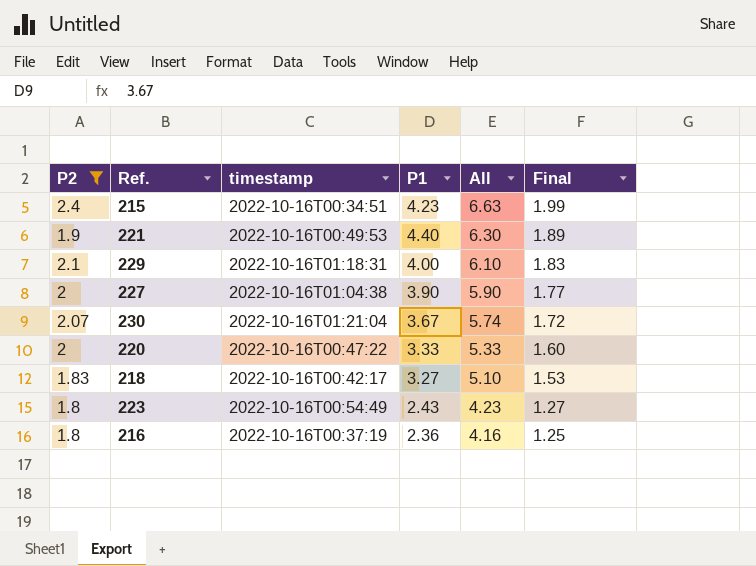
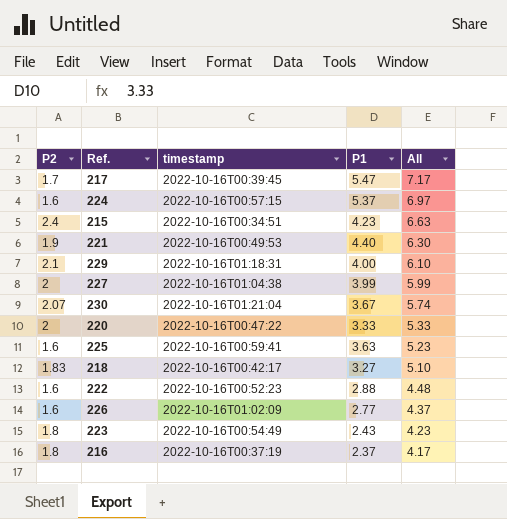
filter: P2 >= 1.8 -> none
column Final | formula: [All] * 0.3 -> none
227 | P1: 3.90 -> 3.99
227 | All: 5.90 -> 5.99
216 | P1: 2.36 -> 2.37
216 | All: 4.16 -> 4.17

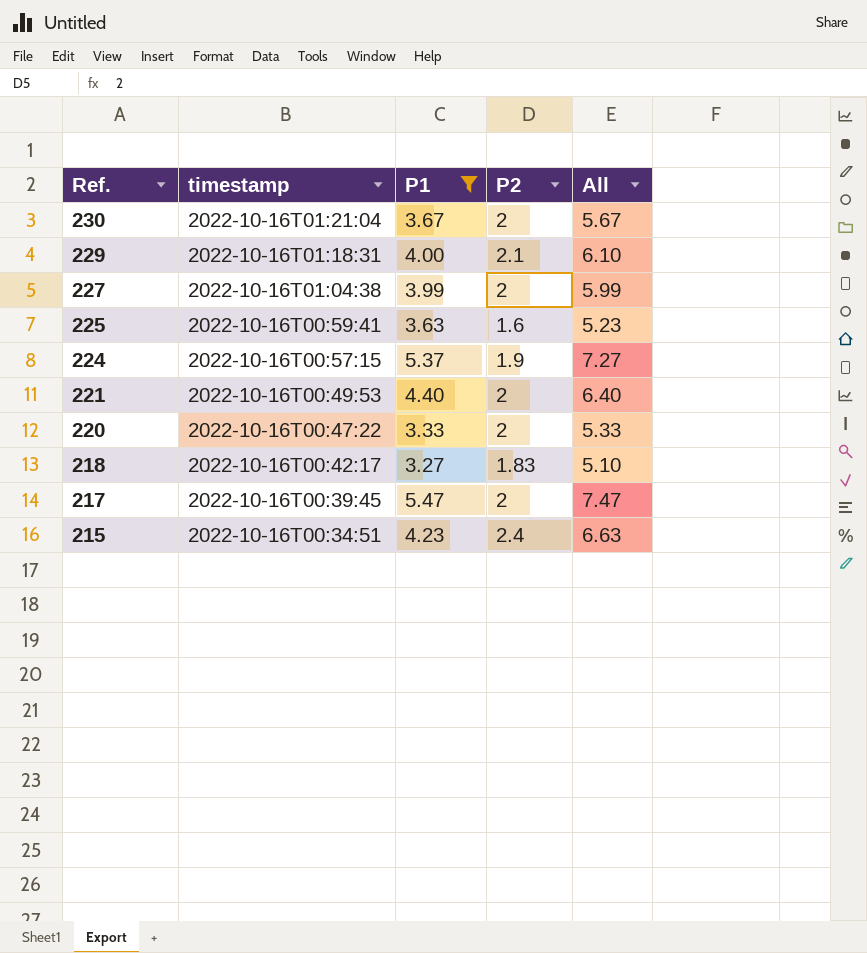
filter: none -> P1 >= 3.27
row order: All descending -> Ref. descending
column P2 | position: 1 -> 4
230 | P2: 2.07 -> 2
230 | All: 5.74 -> 5.67
224 | P2: 1.6 -> 1.9
224 | All: 6.97 -> 7.27
221 | P2: 1.9 -> 2
221 | All: 6.30 -> 6.40
217 | P2: 1.7 -> 2
217 | All: 7.17 -> 7.47

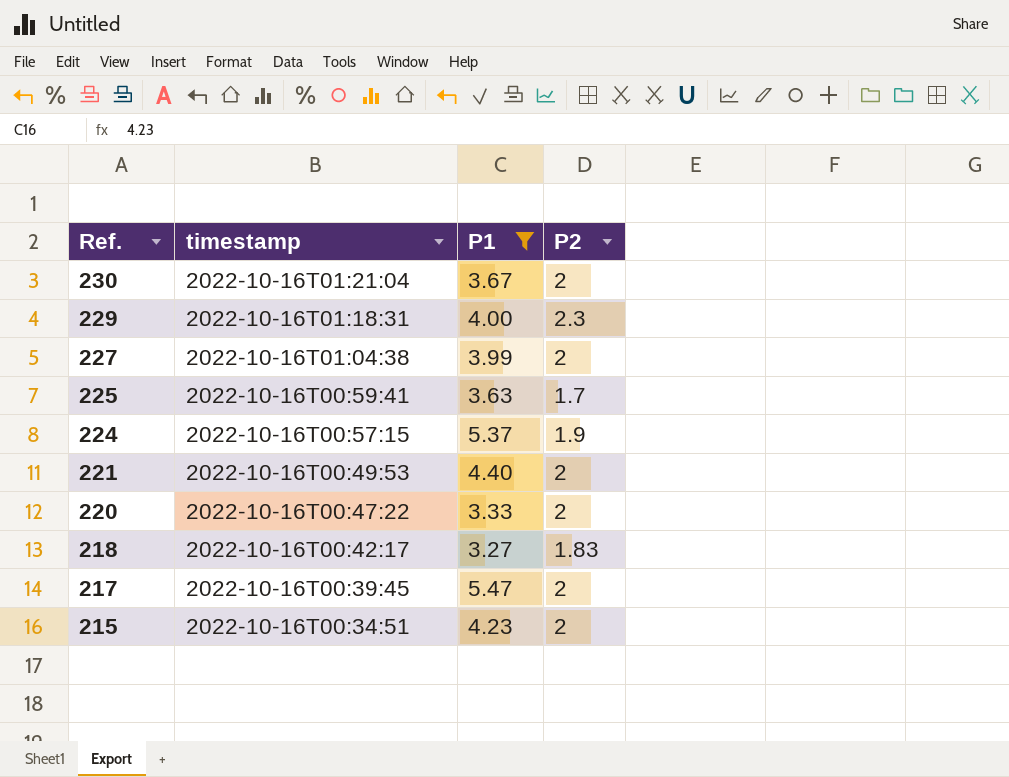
column All | formula: [P1] + [P2] -> none
229 | P2: 2.1 -> 2.3
225 | P2: 1.6 -> 1.7
215 | P2: 2.4 -> 2

